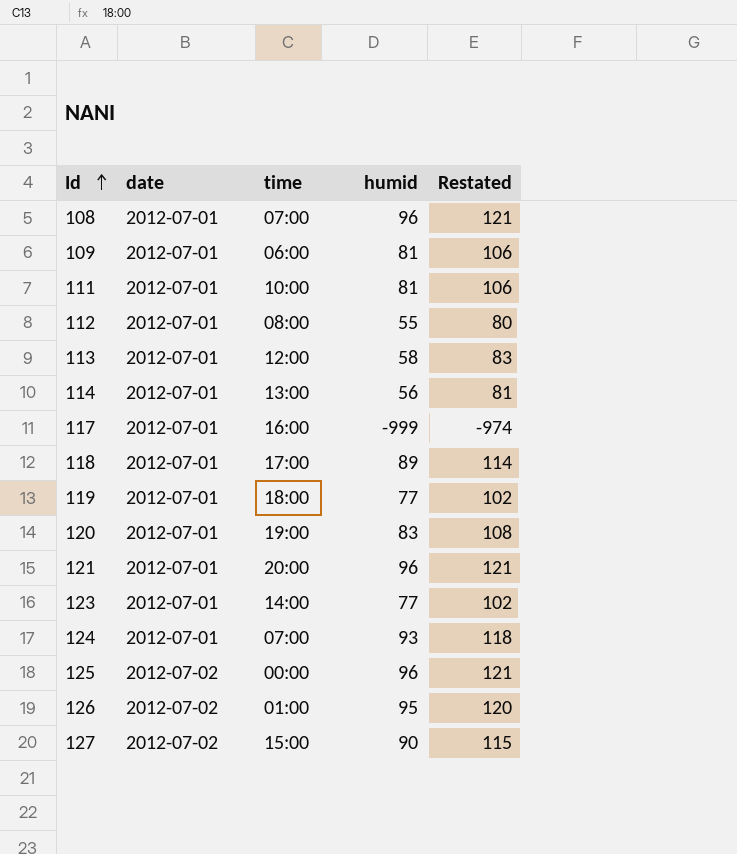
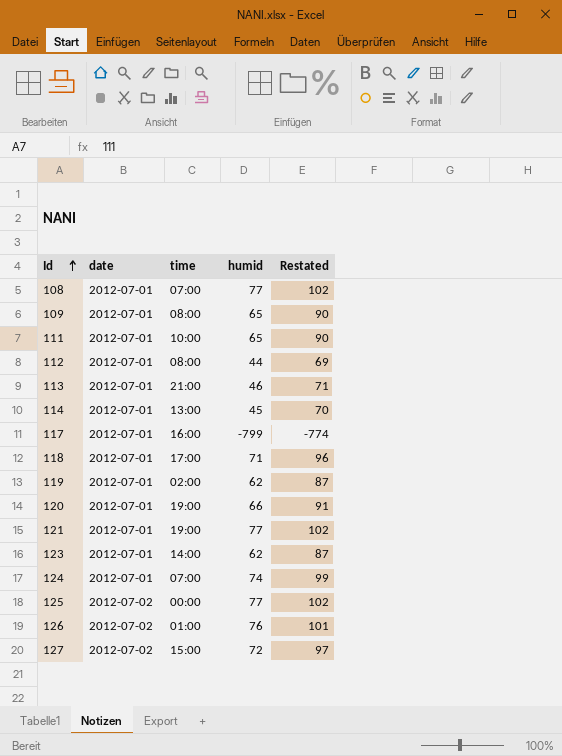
108 | humid: 96 -> 77
108 | Restated: 121 -> 102
109 | time: 06:00 -> 08:00
109 | humid: 81 -> 65
109 | Restated: 106 -> 90
111 | humid: 81 -> 65
111 | Restated: 106 -> 90
112 | humid: 55 -> 44
112 | Restated: 80 -> 69
113 | time: 12:00 -> 21:00
113 | humid: 58 -> 46
113 | Restated: 83 -> 71
114 | humid: 56 -> 45
114 | Restated: 81 -> 70
117 | humid: -999 -> -799
117 | Restated: -974 -> -774
118 | humid: 89 -> 71
118 | Restated: 114 -> 96
119 | time: 18:00 -> 02:00
119 | humid: 77 -> 62
119 | Restated: 102 -> 87
120 | humid: 83 -> 66
120 | Restated: 108 -> 91
121 | time: 20:00 -> 19:00
121 | humid: 96 -> 77
121 | Restated: 121 -> 102
123 | humid: 77 -> 62
123 | Restated: 102 -> 87
124 | humid: 93 -> 74
124 | Restated: 118 -> 99
125 | humid: 96 -> 77
125 | Restated: 121 -> 102
126 | humid: 95 -> 76
126 | Restated: 120 -> 101
127 | humid: 90 -> 72
127 | Restated: 115 -> 97

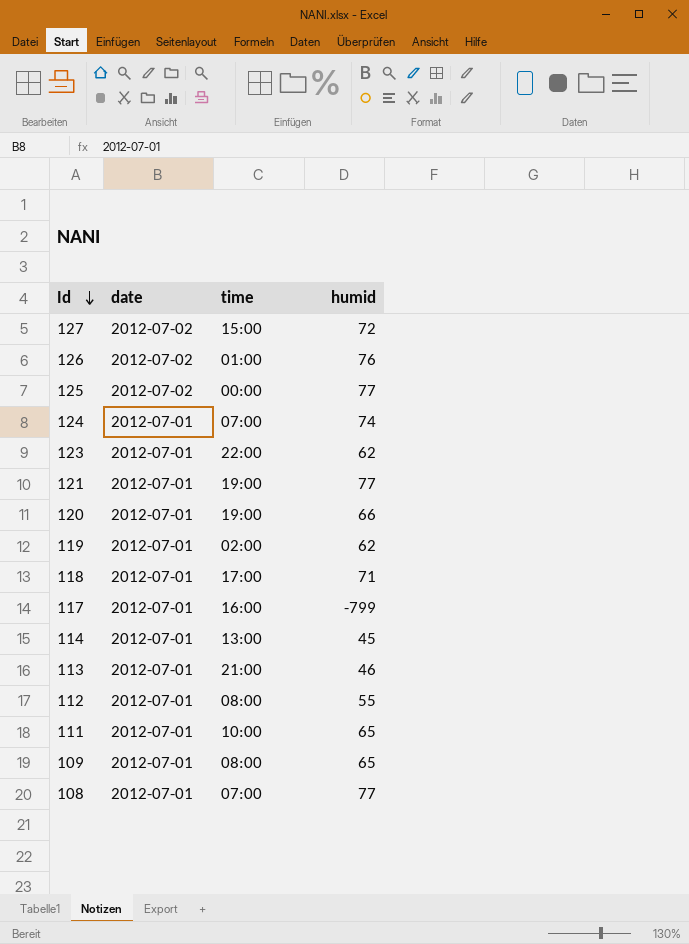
row order: Id ascending -> Id descending
column Restated | formula: [humid] + 25 -> none
123 | time: 14:00 -> 22:00
112 | humid: 44 -> 55

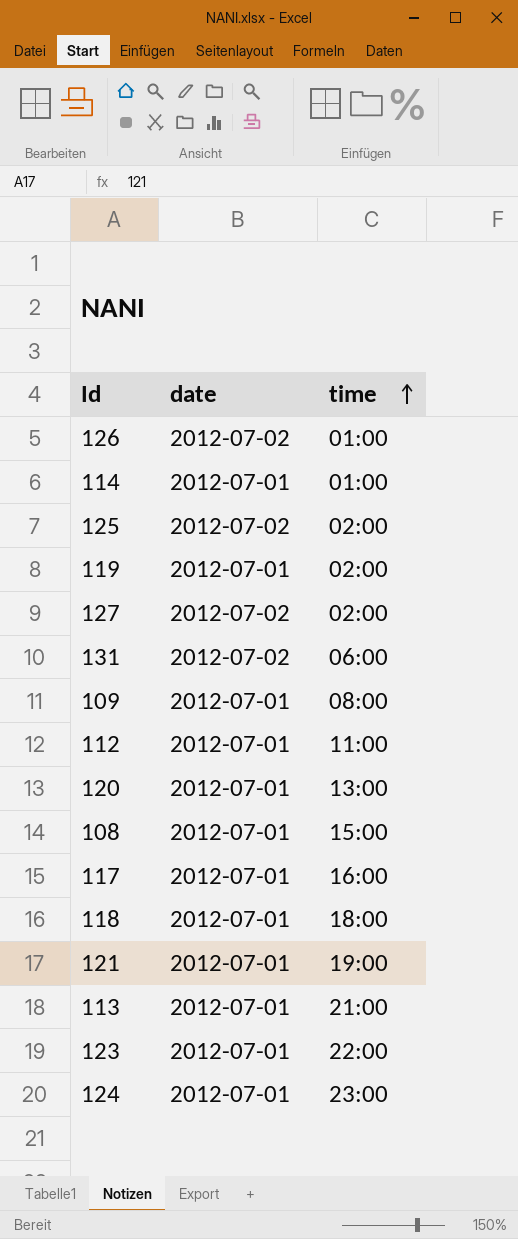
row order: Id descending -> time ascending
column humid | position: 4 -> none
row 111: 2012-07-01 | 10:00 | 65 -> none
114 | time: 13:00 -> 01:00
125 | time: 00:00 -> 02:00
127 | time: 15:00 -> 02:00
row 131: none -> 2012-07-02 | 06:00
112 | time: 08:00 -> 11:00
120 | time: 19:00 -> 13:00
108 | time: 07:00 -> 15:00
118 | time: 17:00 -> 18:00
124 | time: 07:00 -> 23:00

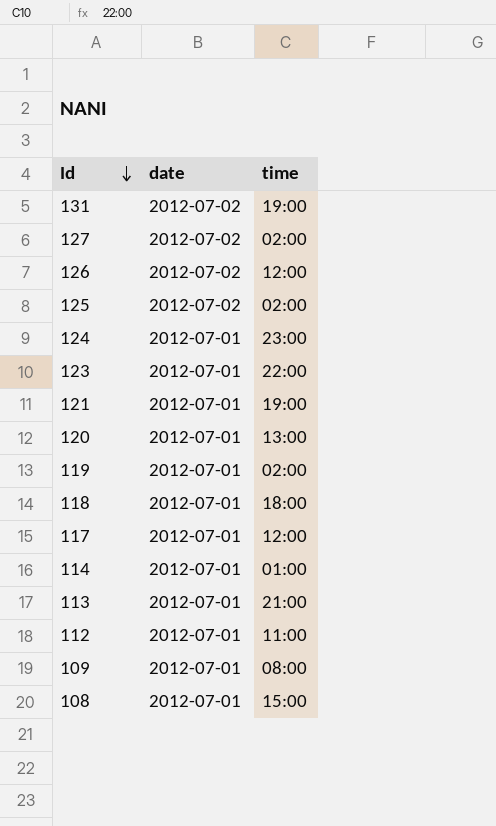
row order: time ascending -> Id descending
131 | time: 06:00 -> 19:00
126 | time: 01:00 -> 12:00
117 | time: 16:00 -> 12:00

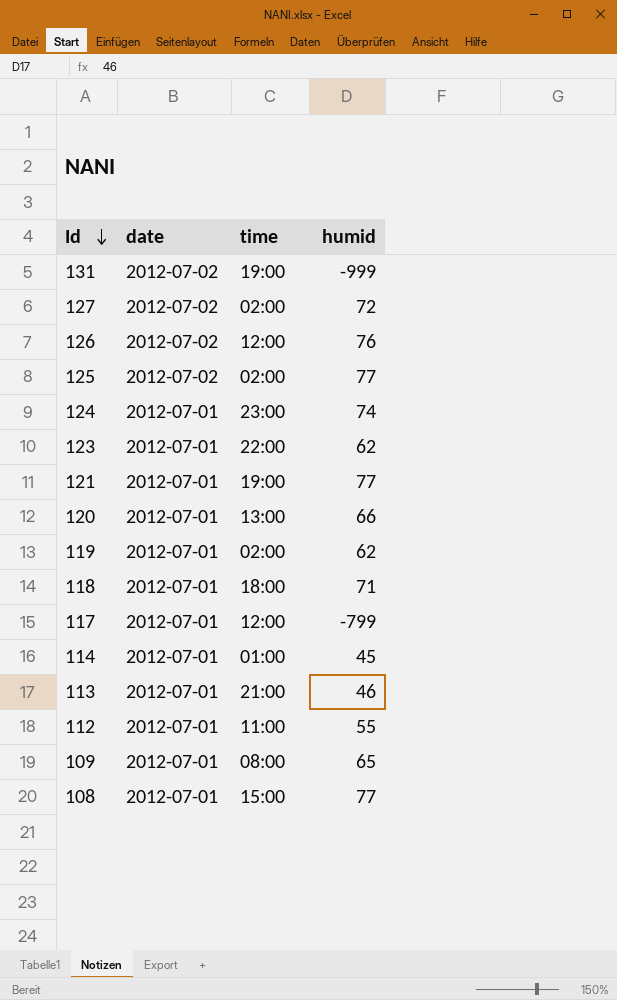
column humid | position: none -> 4

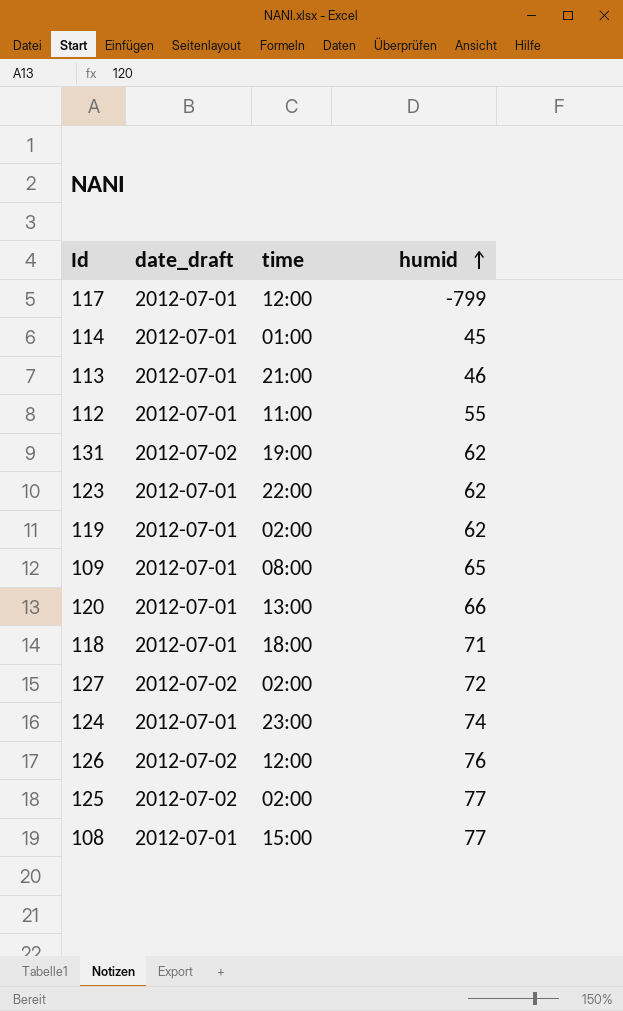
row order: Id descending -> humid ascending
column name: date -> date_draft
row 121: 2012-07-01 | 19:00 | 77 -> none
131 | humid: -999 -> 62

